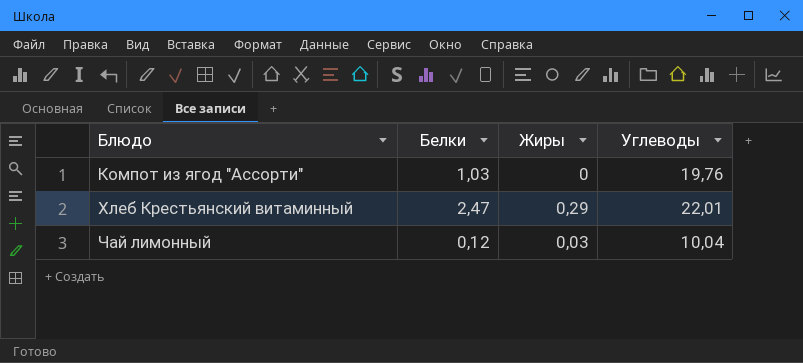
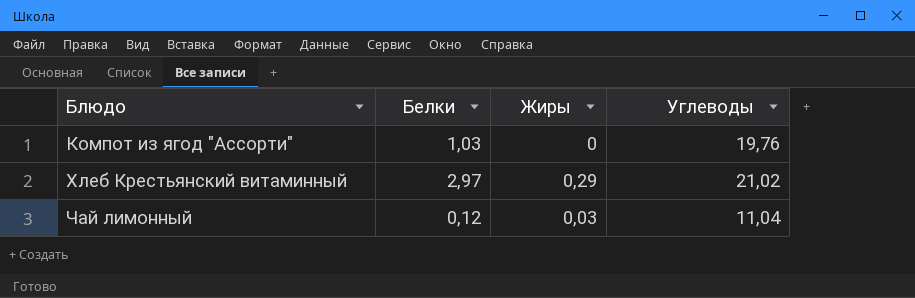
Хлеб Крестьянский витаминный | Белки: 2,47 -> 2,97
Хлеб Крестьянский витаминный | Углеводы: 22,01 -> 21,02
Чай лимонный | Углеводы: 10,04 -> 11,04

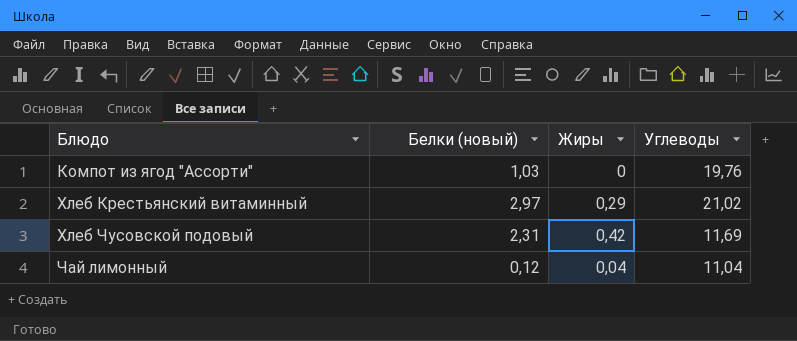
column name: Белки -> Белки (новый)
row Хлеб Чусовской подовый: none -> 2,31 | 0,42 | 11,69
Чай лимонный | Жиры: 0,03 -> 0,04

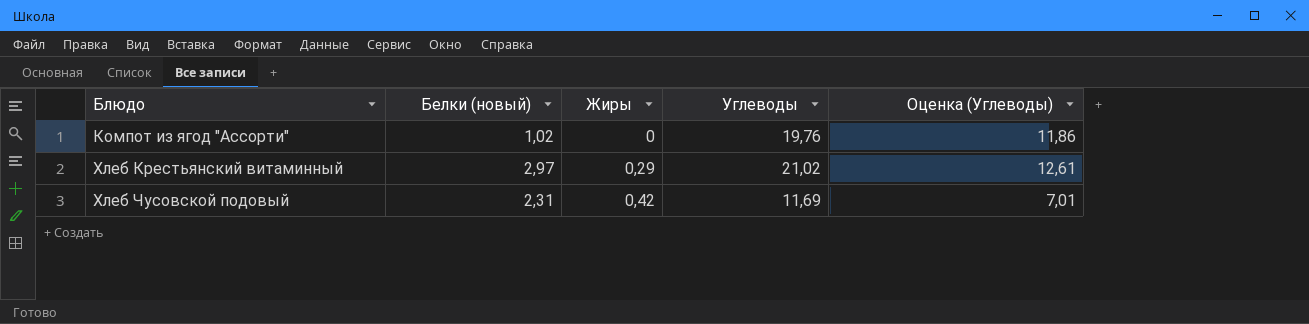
column Оценка (Углеводы) | formula: none -> [Углеводы] * 0,6
row Чай лимонный: 0,12 | 0,04 | 11,04 -> none
Компот из ягод "Ассорти" | Белки (новый): 1,03 -> 1,02

